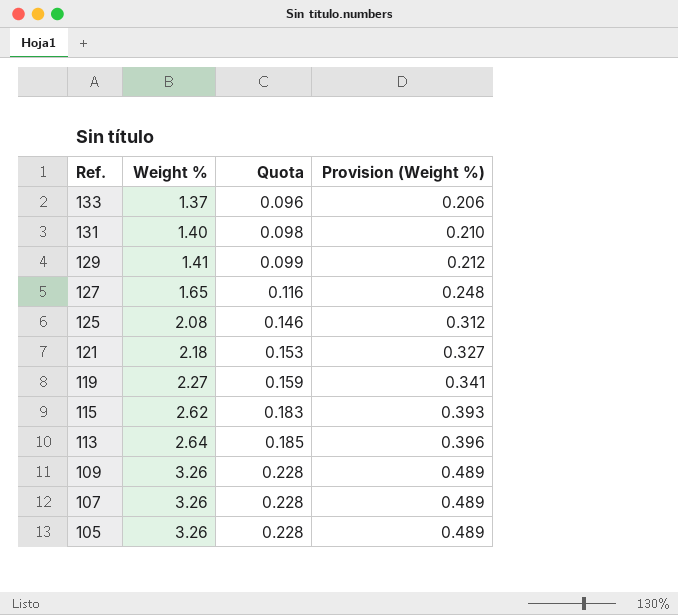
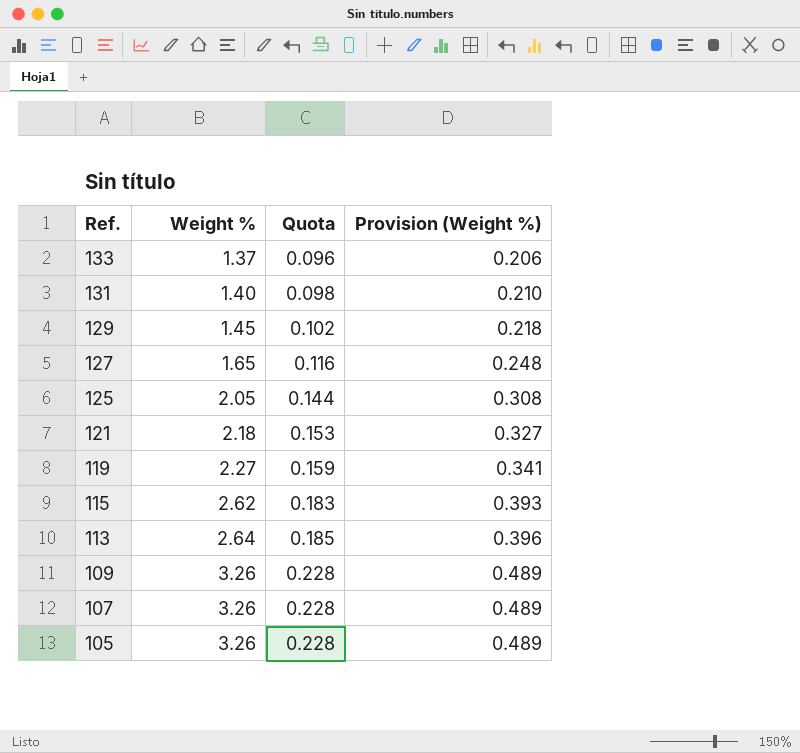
129 | Weight %: 1.41 -> 1.45
129 | Quota: 0.099 -> 0.102
129 | Provision (Weight %): 0.212 -> 0.218
125 | Weight %: 2.08 -> 2.05
125 | Quota: 0.146 -> 0.144
125 | Provision (Weight %): 0.312 -> 0.308

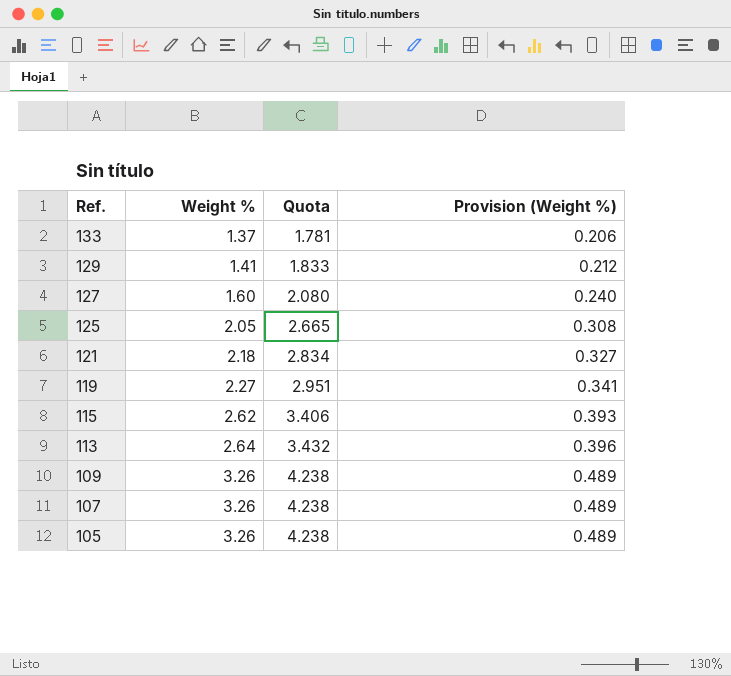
column Quota | formula: [Weight %] * 0.07 -> [Weight %] * 1.3
row 131: 1.40 | 0.098 | 0.210 -> none
129 | Weight %: 1.45 -> 1.41
129 | Provision (Weight %): 0.218 -> 0.212
127 | Weight %: 1.65 -> 1.60
127 | Provision (Weight %): 0.248 -> 0.240

